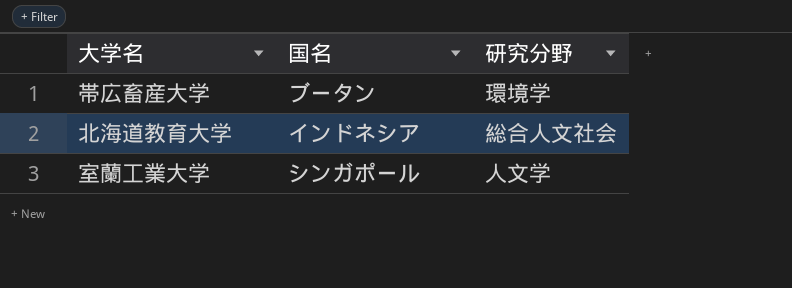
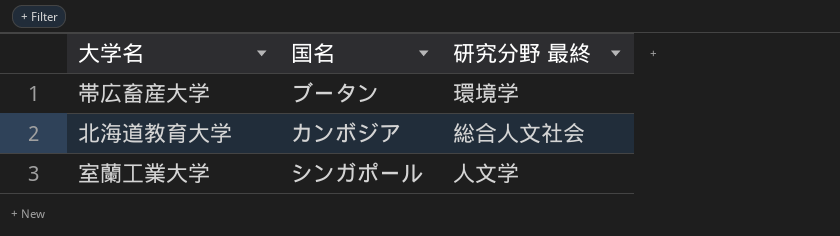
column name: 研究分野 -> 研究分野 最終
北海道教育大学 | 国名: インドネシア -> カンボジア

